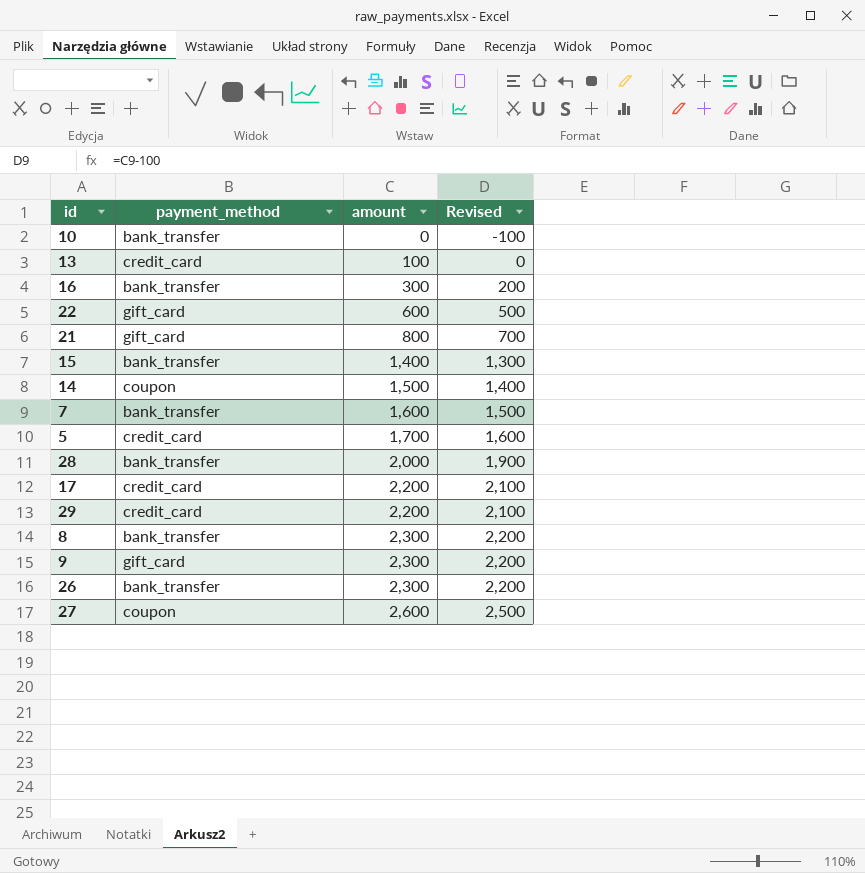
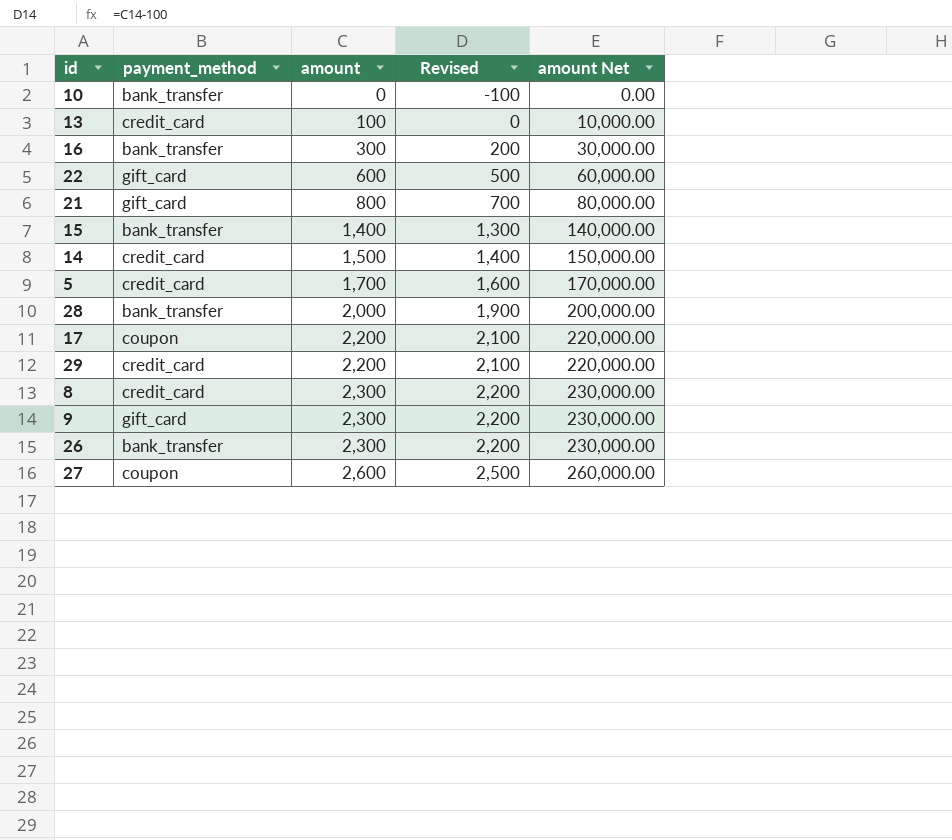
column amount Net | formula: none -> [amount] * 100
row 7: bank_transfer | 1,600 | 1,500 -> none
14 | payment_method: coupon -> credit_card
17 | payment_method: credit_card -> coupon
8 | payment_method: bank_transfer -> credit_card

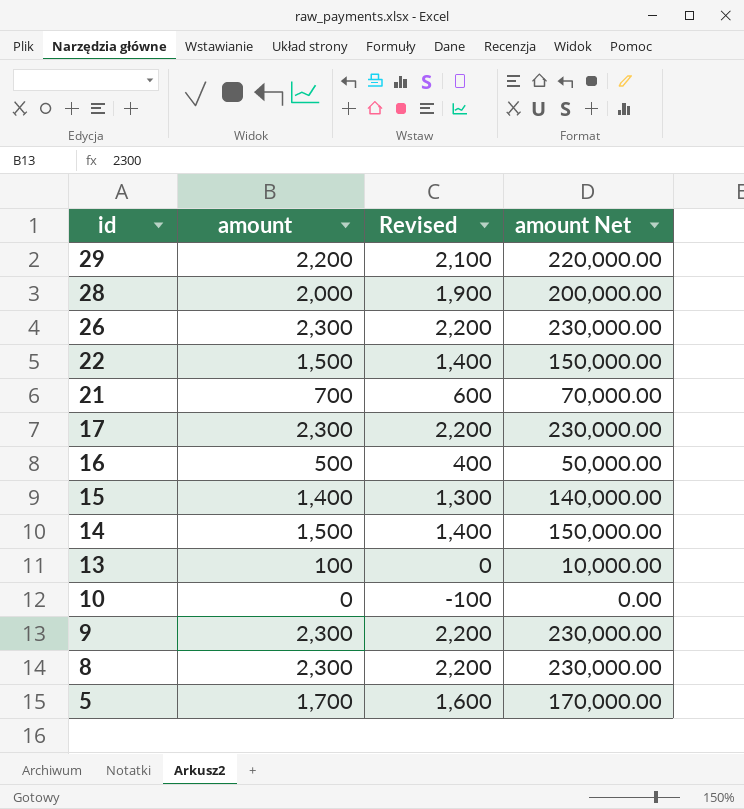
row order: amount ascending -> id descending
column payment_method | position: 2 -> none
row 27: coupon | 2,600 | 2,500 | 260,000.00 -> none
22 | amount: 600 -> 1,500
22 | Revised: 500 -> 1,400
22 | amount Net: 60,000.00 -> 150,000.00
21 | amount: 800 -> 700
21 | Revised: 700 -> 600
21 | amount Net: 80,000.00 -> 70,000.00
17 | amount: 2,200 -> 2,300
17 | Revised: 2,100 -> 2,200
17 | amount Net: 220,000.00 -> 230,000.00
16 | amount: 300 -> 500
16 | Revised: 200 -> 400
16 | amount Net: 30,000.00 -> 50,000.00

